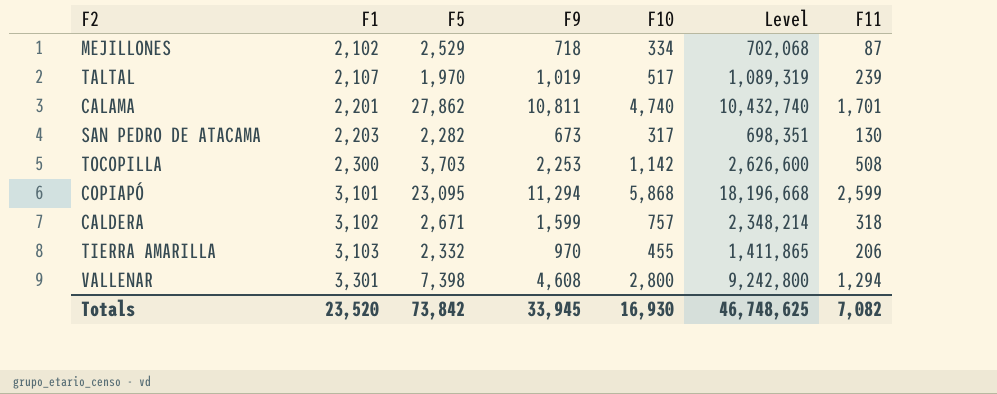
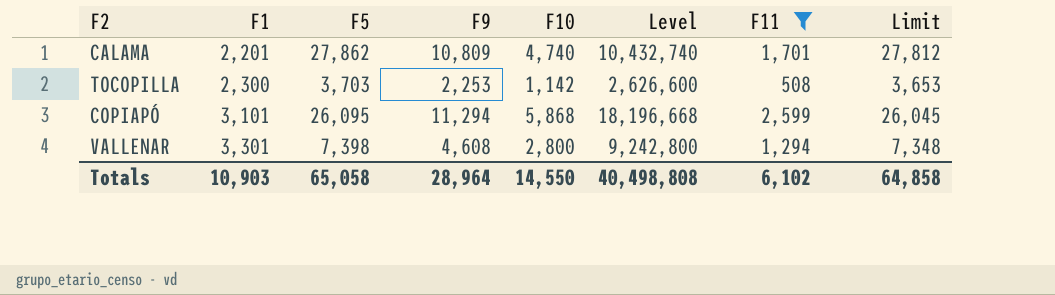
filter: none -> F11 >= 508
column Limit | formula: none -> [F5] - 50
CALAMA | F9: 10,811 -> 10,809
COPIAPÓ | F5: 23,095 -> 26,095
Totals | F1: 23,520 -> 10,903
Totals | F5: 73,842 -> 65,058
Totals | F9: 33,945 -> 28,964
Totals | F10: 16,930 -> 14,550
Totals | Level: 46,748,625 -> 40,498,808
Totals | F11: 7,082 -> 6,102

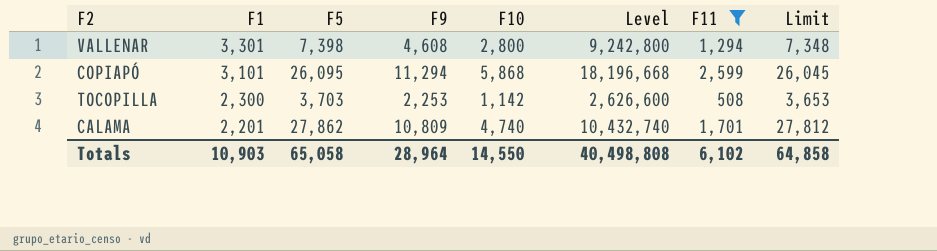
row order: F1 ascending -> F1 descending

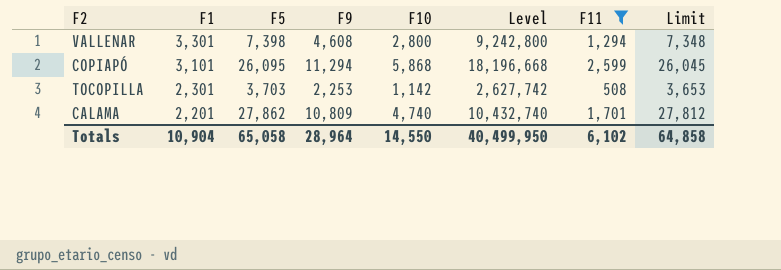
TOCOPILLA | F1: 2,300 -> 2,301
TOCOPILLA | Level: 2,626,600 -> 2,627,742
Totals | F1: 10,903 -> 10,904
Totals | Level: 40,498,808 -> 40,499,950

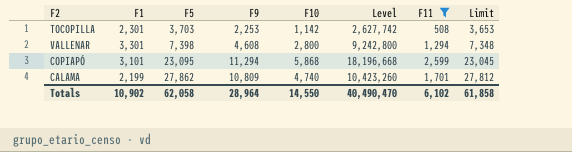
row order: F1 descending -> F5 ascending
COPIAPÓ | F5: 26,095 -> 23,095
COPIAPÓ | Limit: 26,045 -> 23,045
CALAMA | F1: 2,201 -> 2,199
CALAMA | Level: 10,432,740 -> 10,423,260
Totals | F1: 10,904 -> 10,902
Totals | F5: 65,058 -> 62,058
Totals | Level: 40,499,950 -> 40,490,470
Totals | Limit: 64,858 -> 61,858

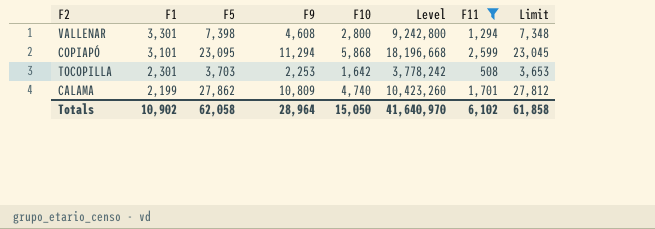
row order: F5 ascending -> F1 descending
TOCOPILLA | F10: 1,142 -> 1,642
TOCOPILLA | Level: 2,627,742 -> 3,778,242
Totals | F10: 14,550 -> 15,050
Totals | Level: 40,490,470 -> 41,640,970

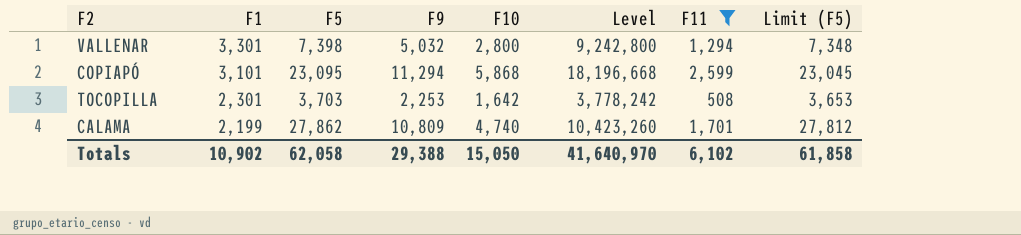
column name: Limit -> Limit (F5)
VALLENAR | F9: 4,608 -> 5,032
Totals | F9: 28,964 -> 29,388

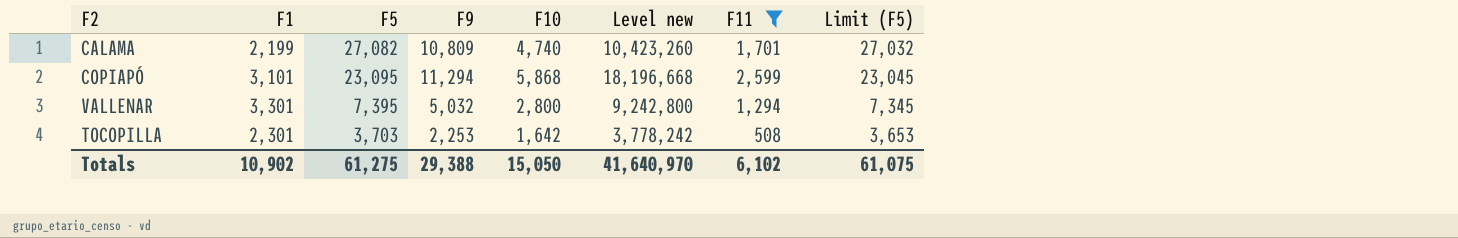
row order: F1 descending -> F5 descending
column name: Level -> Level new
CALAMA | F5: 27,862 -> 27,082
CALAMA | Limit (F5): 27,812 -> 27,032
VALLENAR | F5: 7,398 -> 7,395
VALLENAR | Limit (F5): 7,348 -> 7,345
Totals | F5: 62,058 -> 61,275
Totals | Limit (F5): 61,858 -> 61,075

